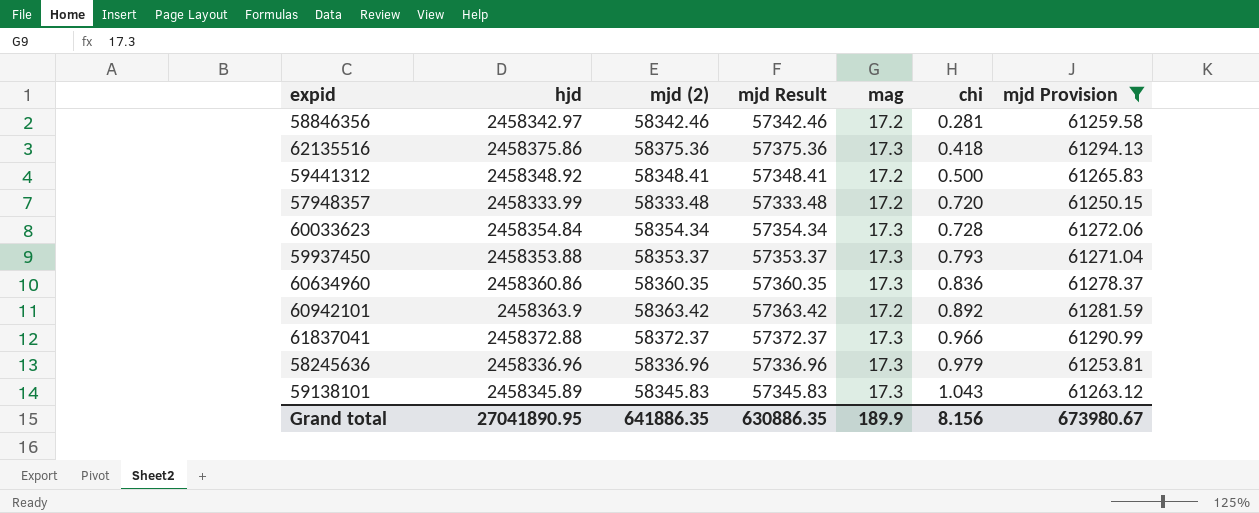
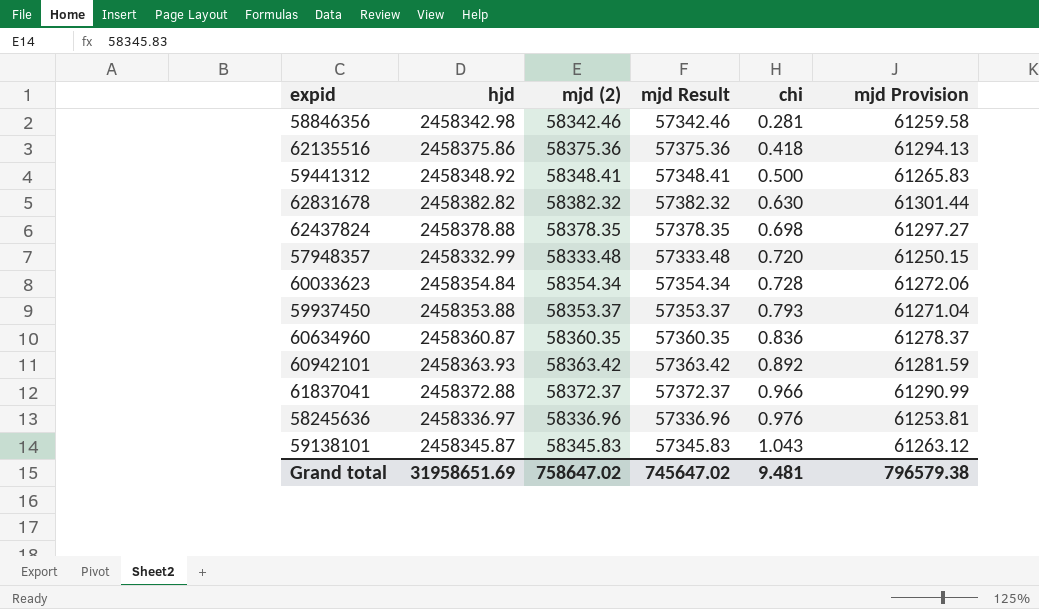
filter: mjd Provision <= 61294.13 -> none
column mag | position: 5 -> none
58846356 | hjd: 2458342.97 -> 2458342.98
57948357 | hjd: 2458333.99 -> 2458332.99
60634960 | hjd: 2458360.86 -> 2458360.87
60942101 | hjd: 2458363.9 -> 2458363.93
58245636 | hjd: 2458336.96 -> 2458336.97
58245636 | chi: 0.979 -> 0.976
59138101 | hjd: 2458345.89 -> 2458345.87
Grand total | hjd: 27041890.95 -> 31958651.69
Grand total | mjd (2): 641886.35 -> 758647.02
Grand total | mjd Result: 630886.35 -> 745647.02
Grand total | chi: 8.156 -> 9.481
Grand total | mjd Provision: 673980.67 -> 796579.38

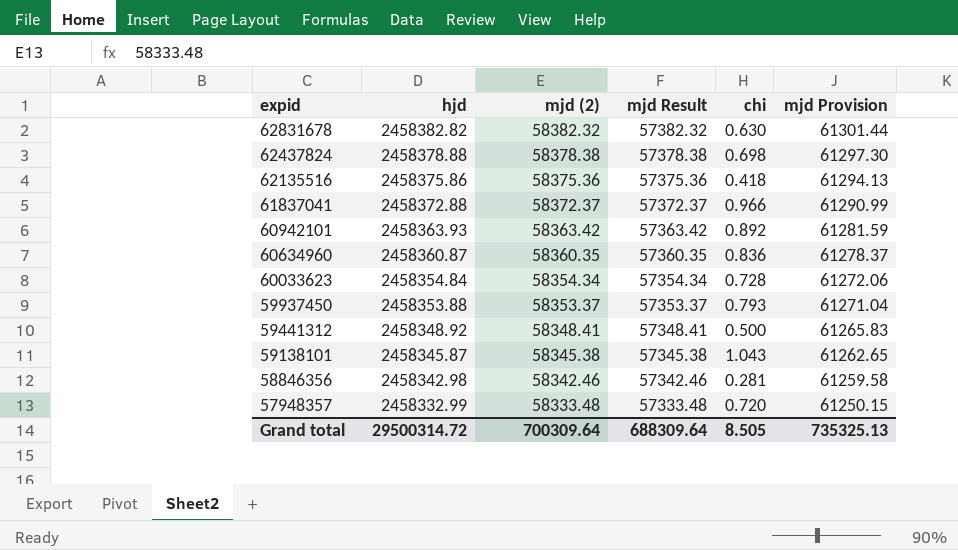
row order: chi ascending -> expid descending
row 58245636: 2458336.97 | 58336.96 | 57336.96 | 0.976 | 61253.81 -> none
62437824 | mjd (2): 58378.35 -> 58378.38
62437824 | mjd Result: 57378.35 -> 57378.38
62437824 | mjd Provision: 61297.27 -> 61297.30
59138101 | mjd (2): 58345.83 -> 58345.38
59138101 | mjd Result: 57345.83 -> 57345.38
59138101 | mjd Provision: 61263.12 -> 61262.65
Grand total | hjd: 31958651.69 -> 29500314.72
Grand total | mjd (2): 758647.02 -> 700309.64
Grand total | mjd Result: 745647.02 -> 688309.64
Grand total | chi: 9.481 -> 8.505
Grand total | mjd Provision: 796579.38 -> 735325.13

